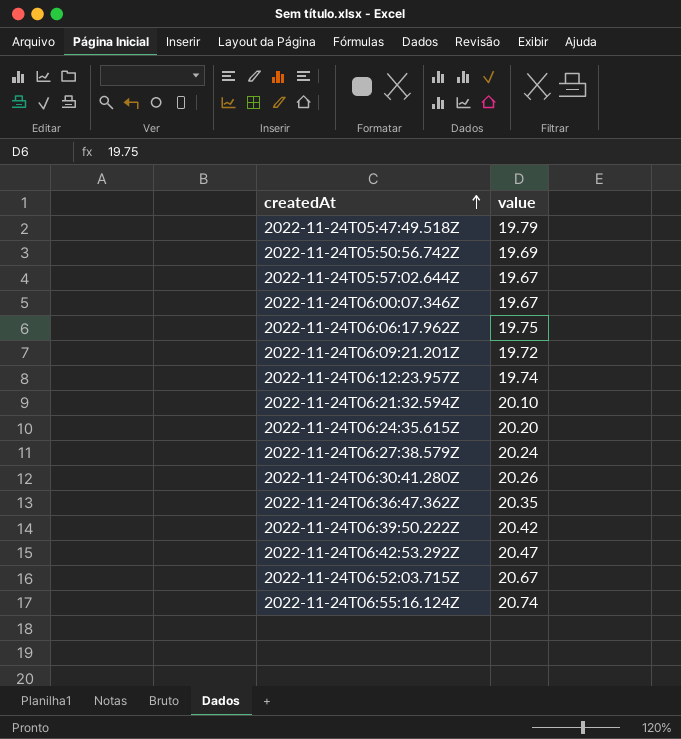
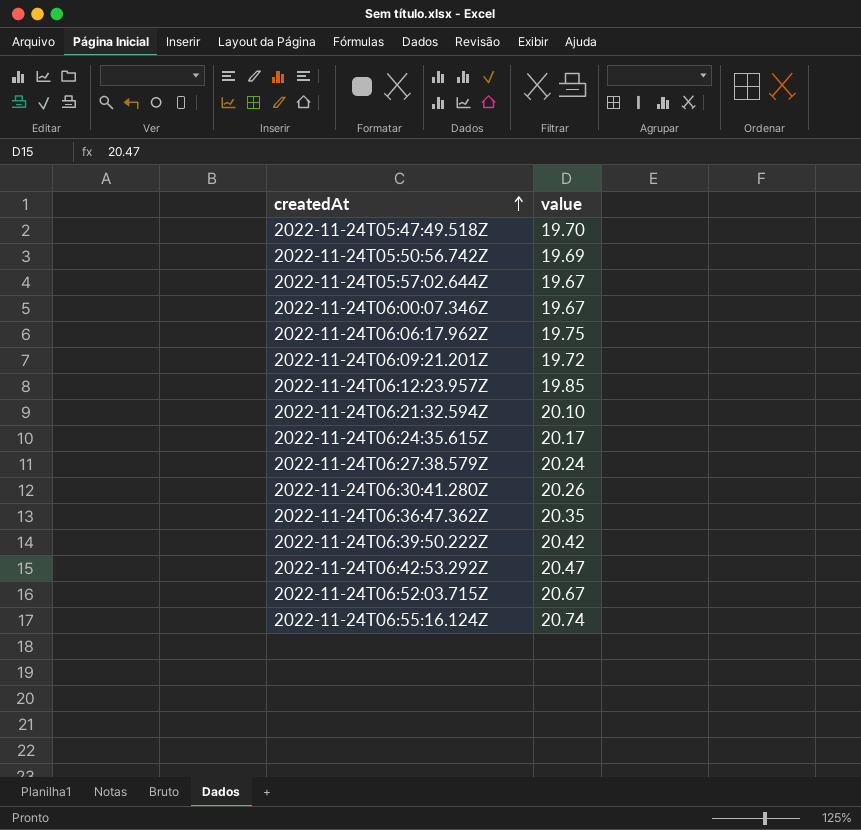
2022-11-24T05:47:49.518Z | value: 19.79 -> 19.70
2022-11-24T06:12:23.957Z | value: 19.74 -> 19.85
2022-11-24T06:24:35.615Z | value: 20.20 -> 20.17

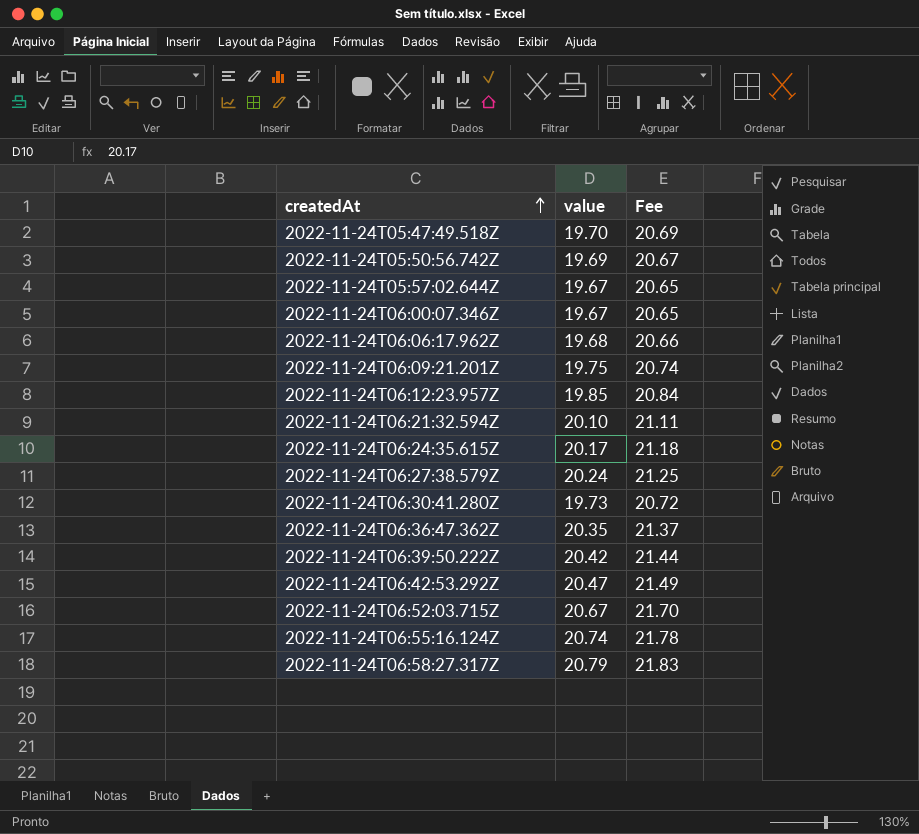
column Fee | formula: none -> [value] * 1.05
2022-11-24T06:06:17.962Z | value: 19.75 -> 19.68
2022-11-24T06:09:21.201Z | value: 19.72 -> 19.75
2022-11-24T06:30:41.280Z | value: 20.26 -> 19.73
row 2022-11-24T06:58:27.317Z: none -> 20.79 | 21.83

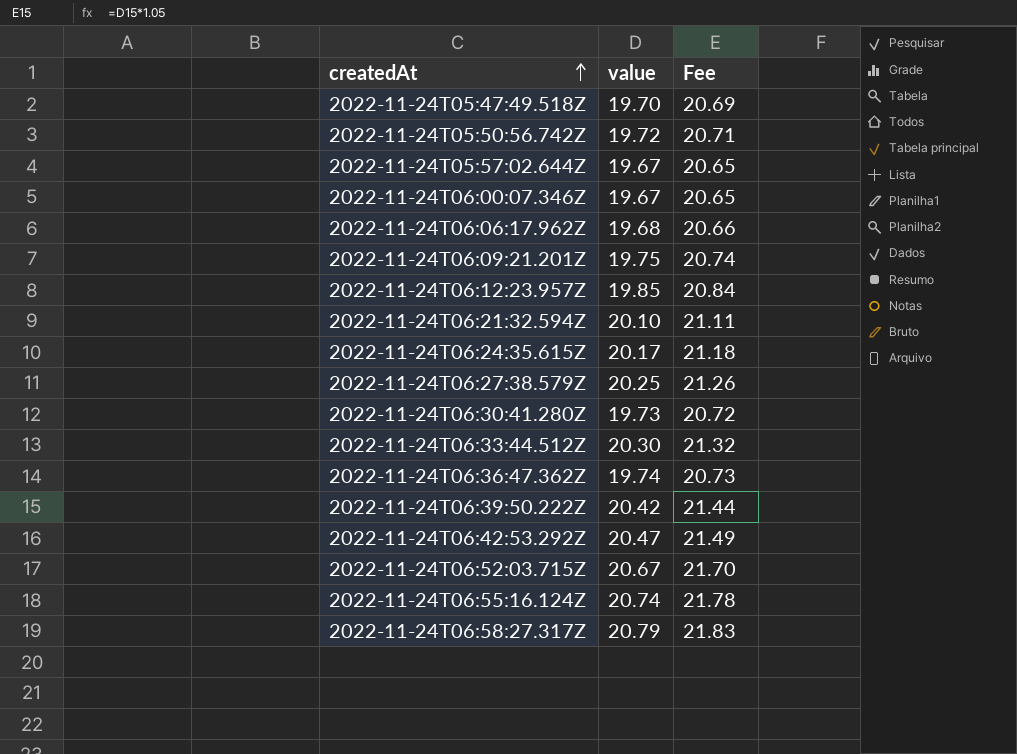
2022-11-24T05:50:56.742Z | value: 19.69 -> 19.72
2022-11-24T05:50:56.742Z | Fee: 20.67 -> 20.71
2022-11-24T06:27:38.579Z | value: 20.24 -> 20.25
2022-11-24T06:27:38.579Z | Fee: 21.25 -> 21.26
row 2022-11-24T06:33:44.512Z: none -> 20.30 | 21.32
2022-11-24T06:36:47.362Z | value: 20.35 -> 19.74
2022-11-24T06:36:47.362Z | Fee: 21.37 -> 20.73

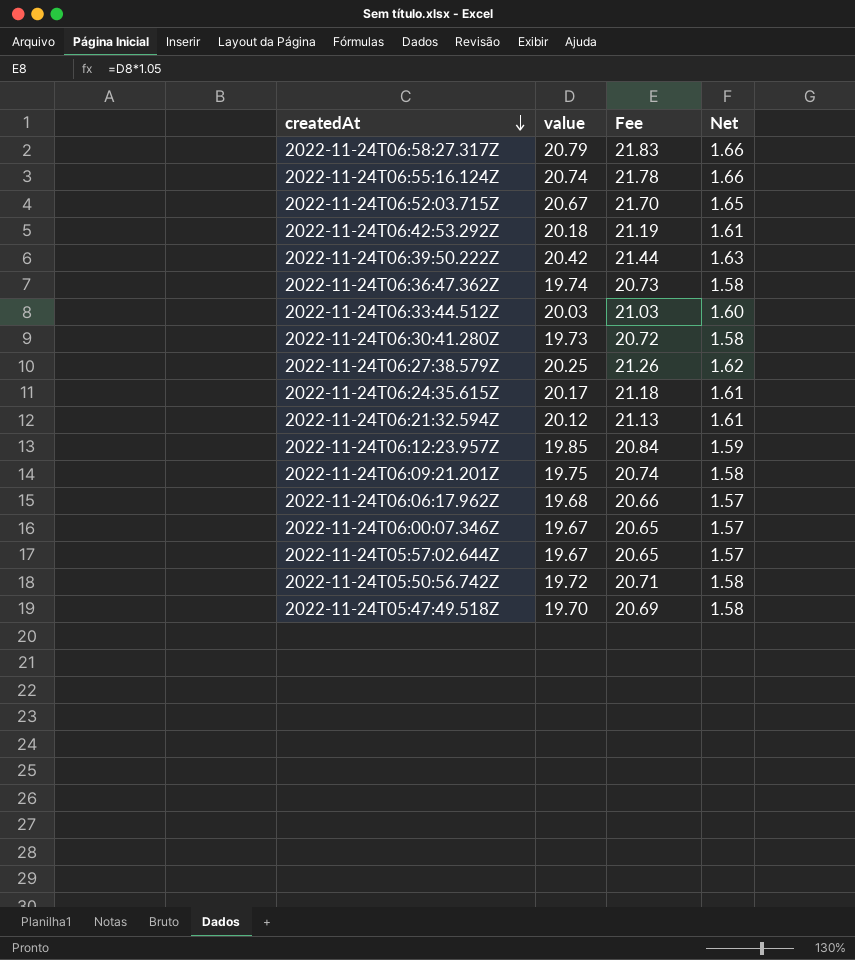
row order: createdAt ascending -> createdAt descending
column Net | formula: none -> [value] * 0.08
2022-11-24T06:42:53.292Z | value: 20.47 -> 20.18
2022-11-24T06:42:53.292Z | Fee: 21.49 -> 21.19
2022-11-24T06:33:44.512Z | value: 20.30 -> 20.03
2022-11-24T06:33:44.512Z | Fee: 21.32 -> 21.03
2022-11-24T06:21:32.594Z | value: 20.10 -> 20.12
2022-11-24T06:21:32.594Z | Fee: 21.11 -> 21.13

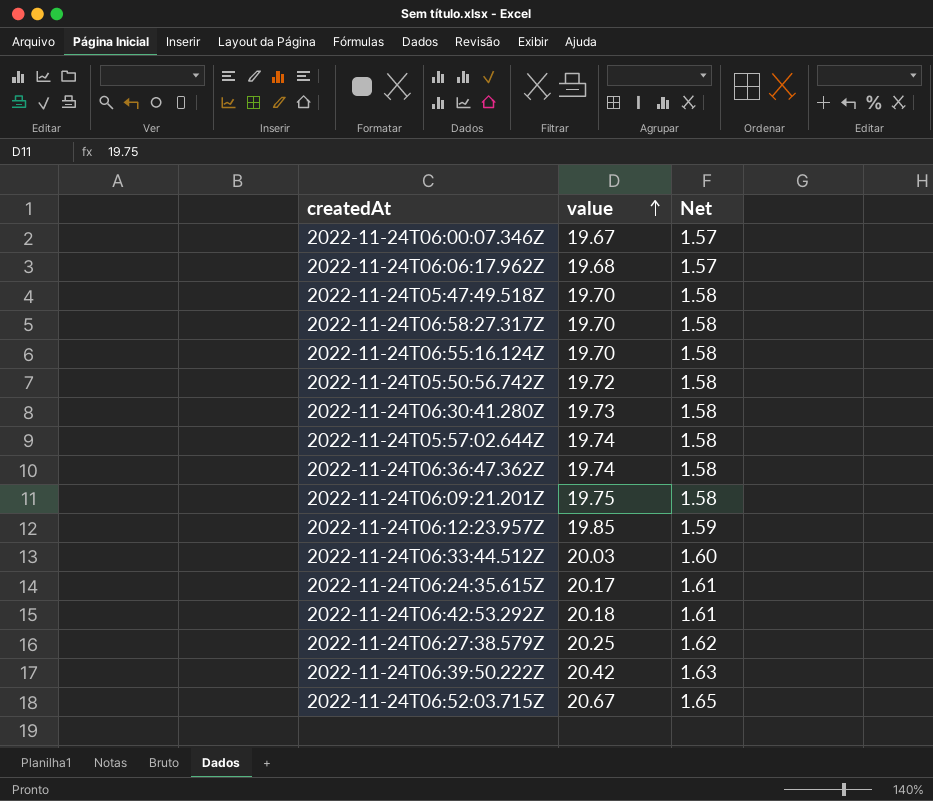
row order: createdAt descending -> value ascending
column Fee | formula: [value] * 1.05 -> none
row 2022-11-24T06:21:32.594Z: 20.12 | 21.13 | 1.61 -> none
2022-11-24T06:58:27.317Z | value: 20.79 -> 19.70
2022-11-24T06:58:27.317Z | Net: 1.66 -> 1.58
2022-11-24T06:55:16.124Z | value: 20.74 -> 19.70
2022-11-24T06:55:16.124Z | Net: 1.66 -> 1.58
2022-11-24T05:57:02.644Z | value: 19.67 -> 19.74
2022-11-24T05:57:02.644Z | Net: 1.57 -> 1.58

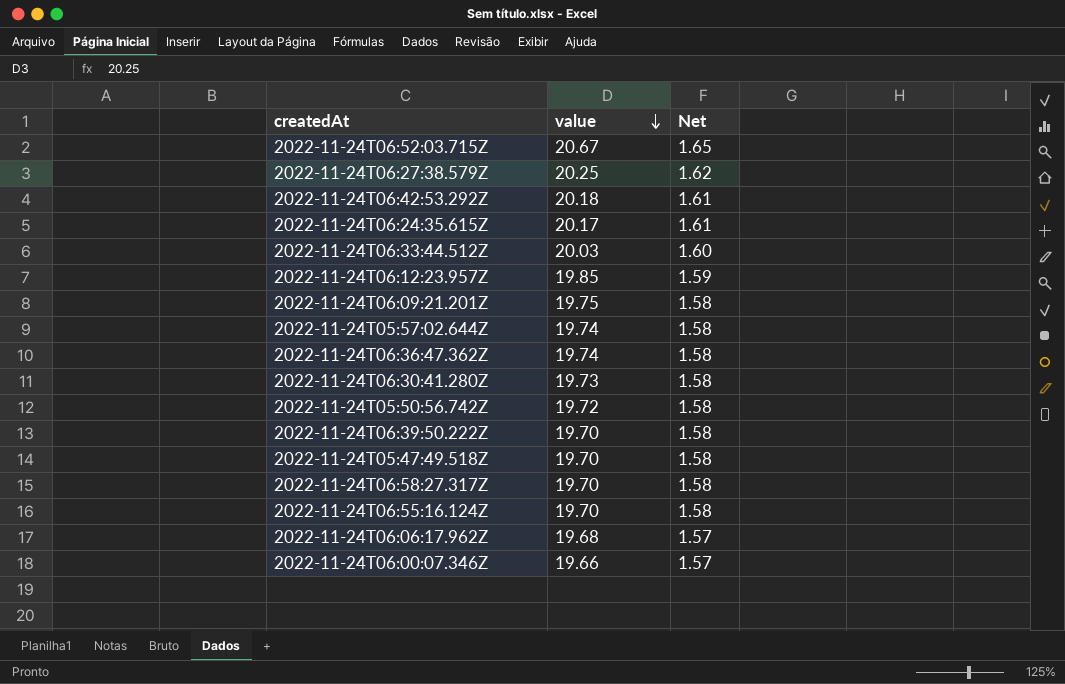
row order: value ascending -> value descending
2022-11-24T06:39:50.222Z | value: 20.42 -> 19.70
2022-11-24T06:39:50.222Z | Net: 1.63 -> 1.58
2022-11-24T06:00:07.346Z | value: 19.67 -> 19.66

